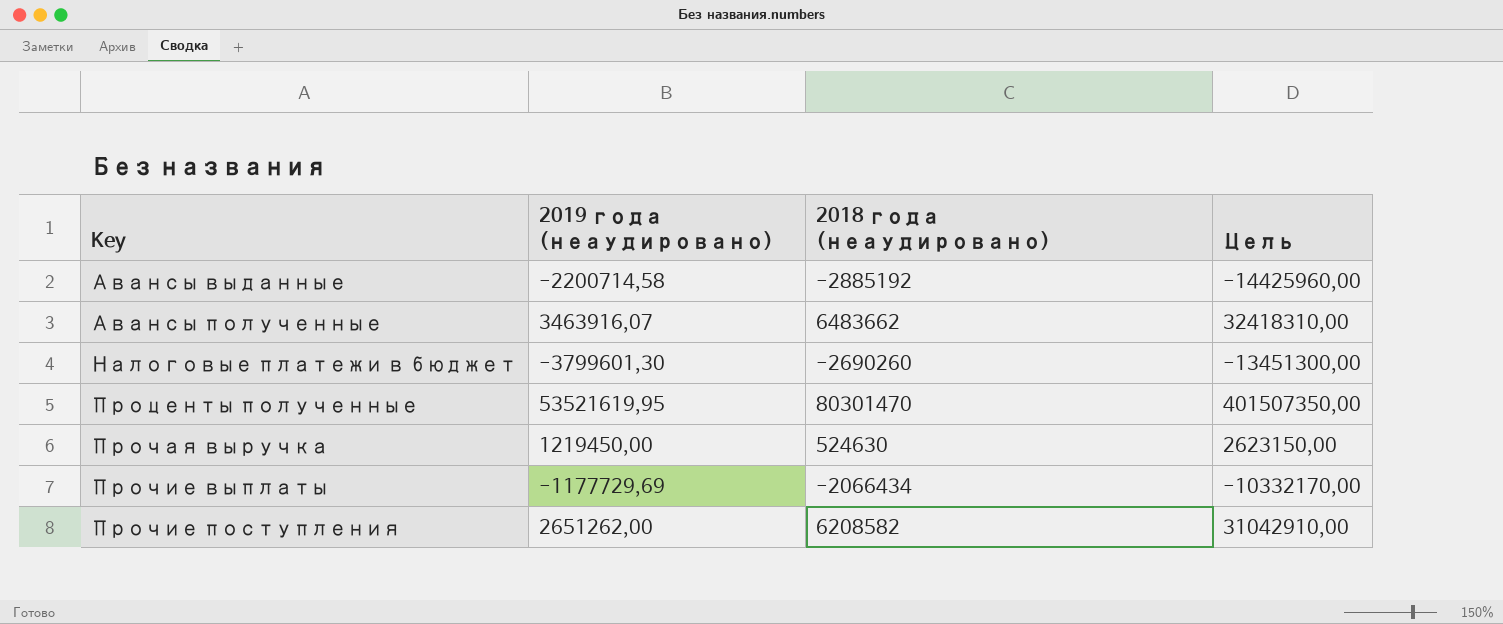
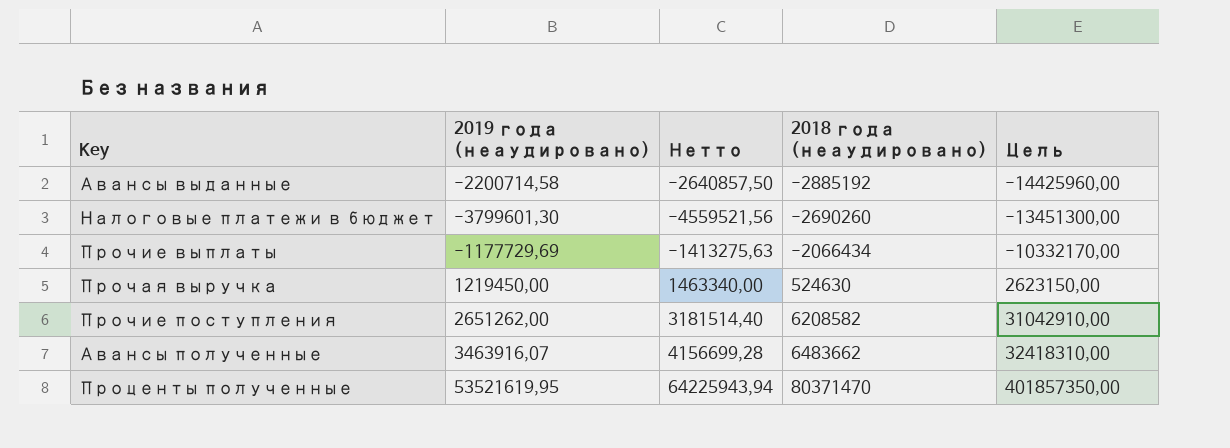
row order: Key ascending -> 2018 года (неаудировано) ascending
column Нетто | formula: none -> [2019 года (неаудировано)] * 1,2
Проценты полученные | 2018 года (неаудировано): 80301470 -> 80371470
Проценты полученные | Цель: 401507350,00 -> 401857350,00

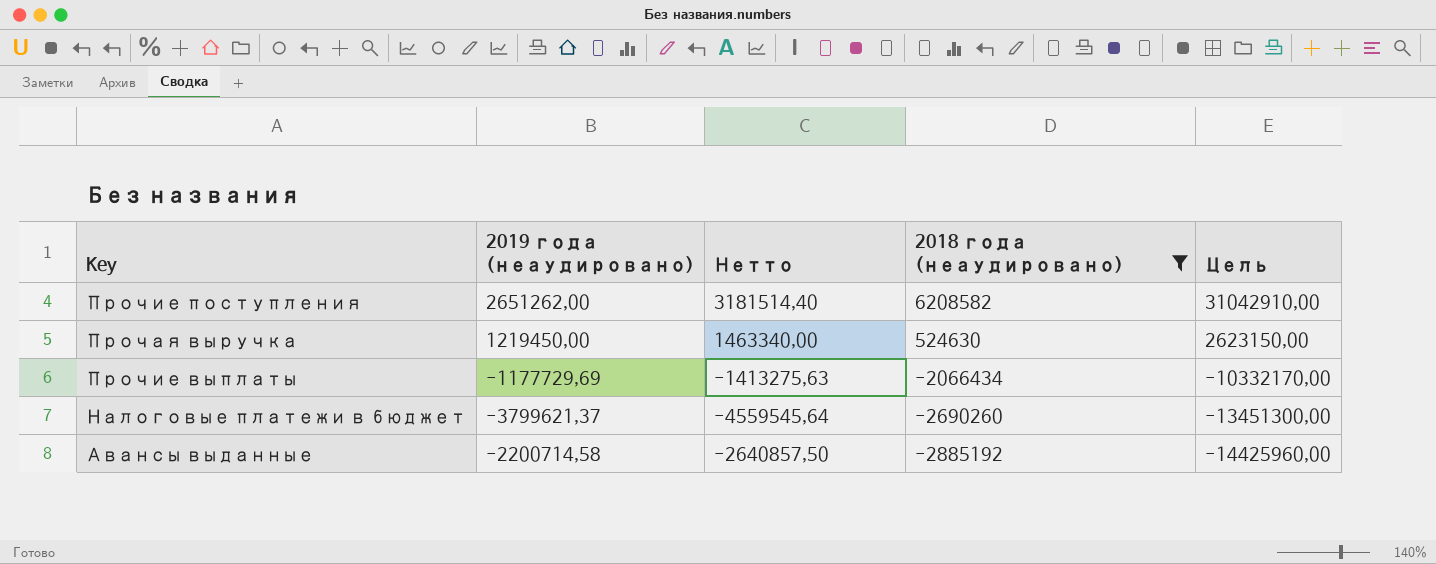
filter: none -> 2018 года (неаудировано) <= 6208582
row order: 2018 года (неаудировано) ascending -> 2018 года (неаудировано) descending
Налоговые платежи в бюджет | 2019 года (неаудировано): -3799601,30 -> -3799621,37
Налоговые платежи в бюджет | Нетто: -4559521,56 -> -4559545,64

